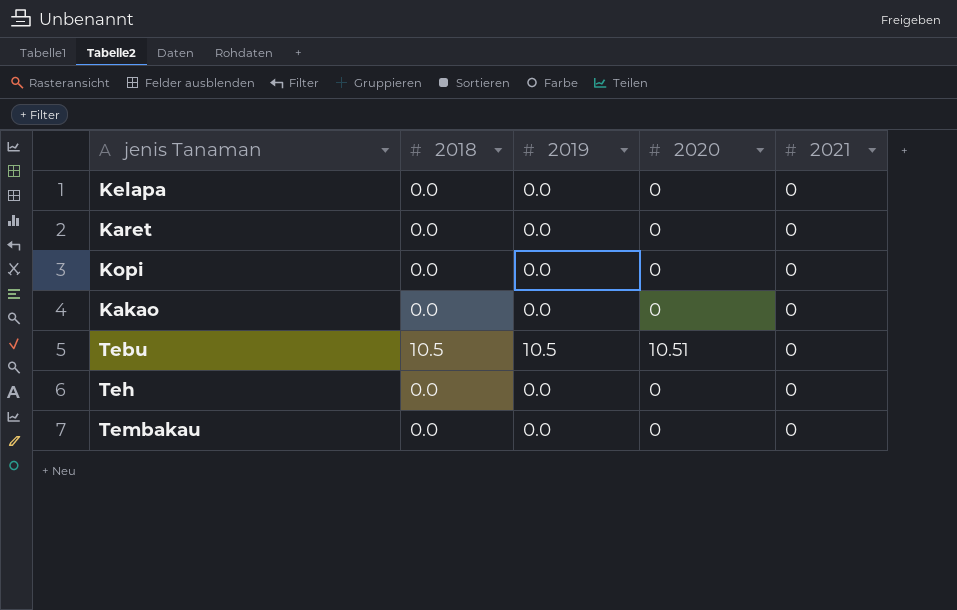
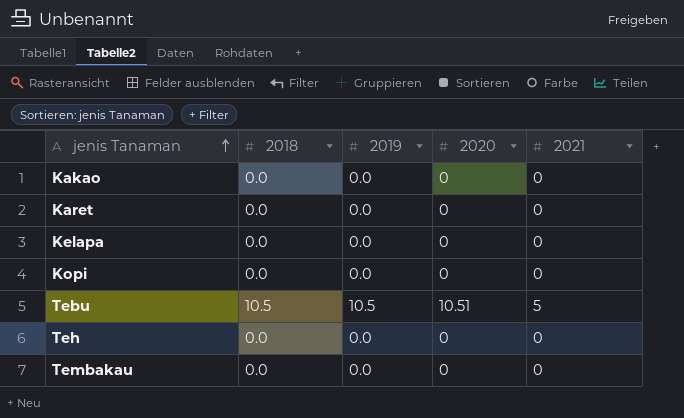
row order: none -> jenis Tanaman ascending
Tebu | 2021: 0 -> 5

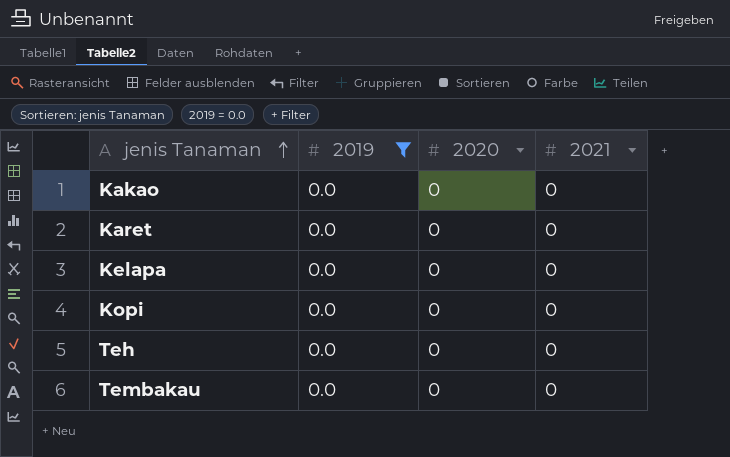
filter: none -> 2019 = 0.0
column 2018 | position: 2 -> none

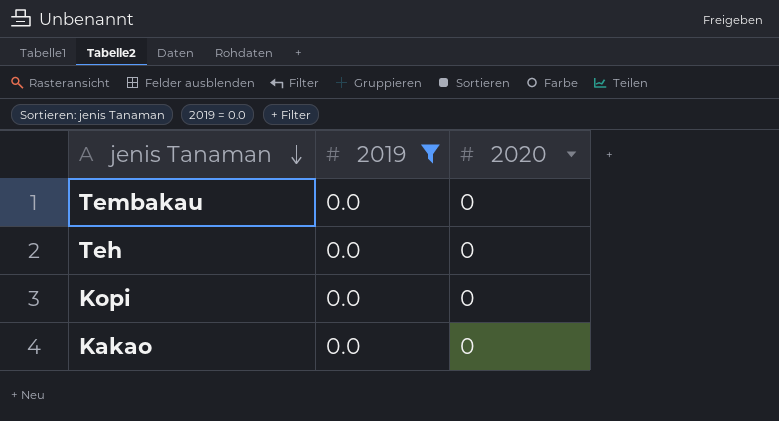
row order: jenis Tanaman ascending -> jenis Tanaman descending
column 2021 | position: 4 -> none
row Karet: 0.0 | 0 | 0 -> none
row Kelapa: 0.0 | 0 | 0 -> none

